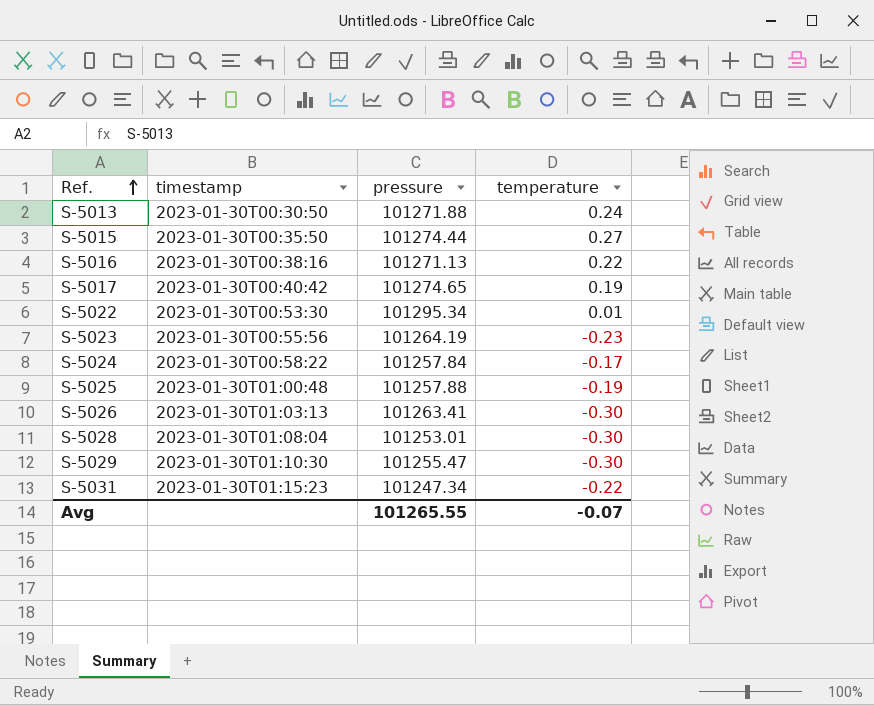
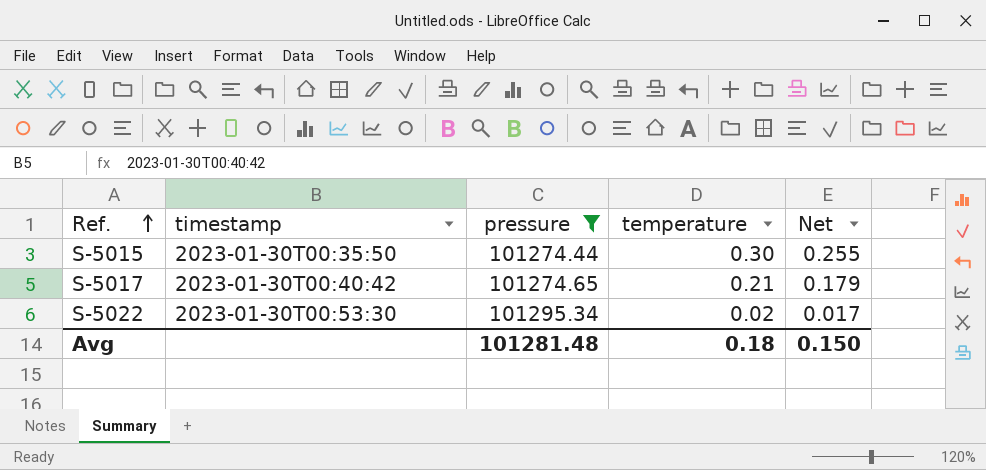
filter: none -> pressure >= 101274.44
column Net | formula: none -> [temperature] * 0.85
S-5015 | temperature: 0.27 -> 0.30
S-5017 | temperature: 0.19 -> 0.21
S-5022 | temperature: 0.01 -> 0.02
Avg | pressure: 101265.55 -> 101281.48
Avg | temperature: -0.07 -> 0.18

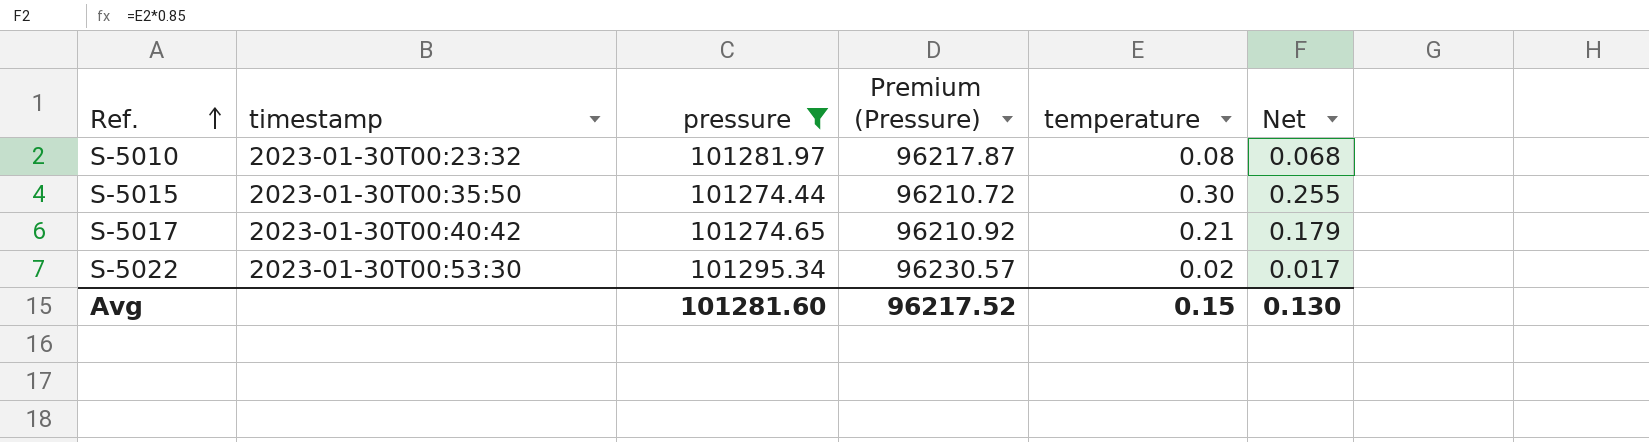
column Premium (Pressure) | formula: none -> [pressure] * 0.95
row S-5010: none -> 2023-01-30T00:23:32 | 101281.97 | 96217.87 | 0.08 | 0.068
Avg | pressure: 101281.48 -> 101281.60
Avg | temperature: 0.18 -> 0.15
Avg | Net: 0.150 -> 0.130

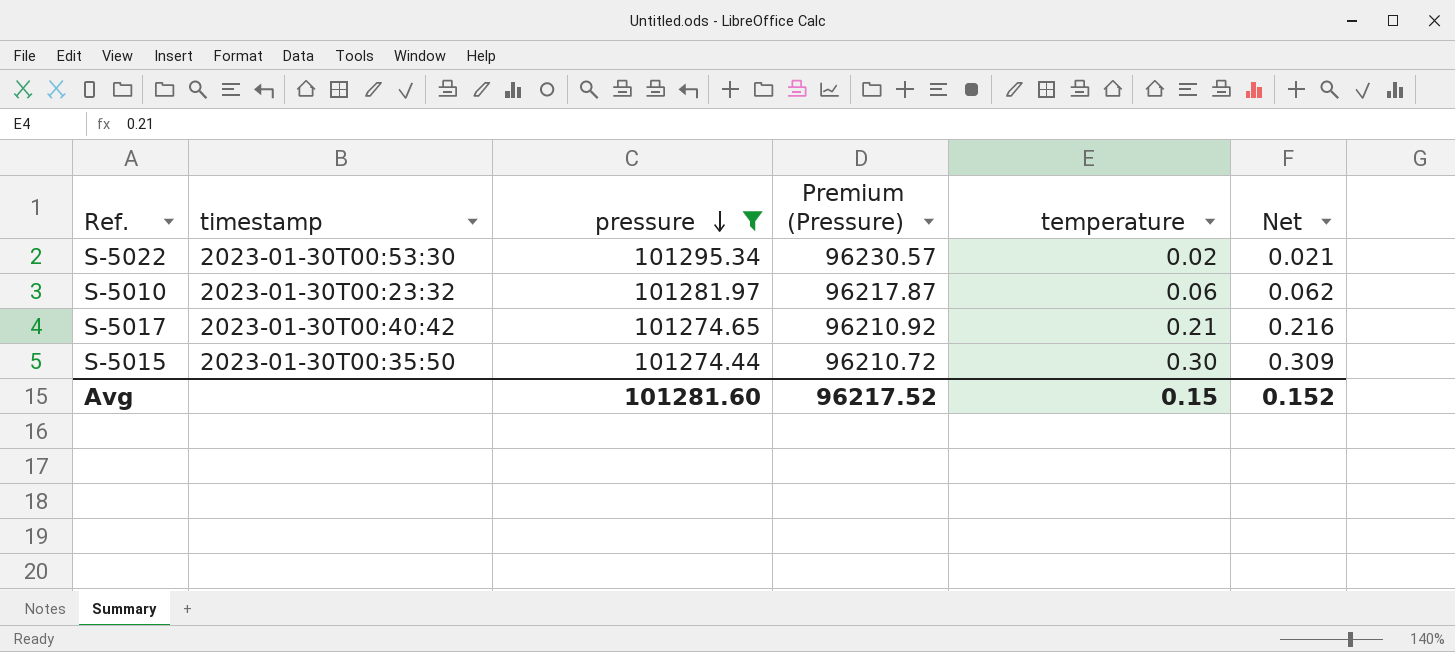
row order: Ref. ascending -> pressure descending
column Net | formula: [temperature] * 0.85 -> [temperature] * 1.03
S-5010 | temperature: 0.08 -> 0.06
Avg | Net: 0.130 -> 0.152

